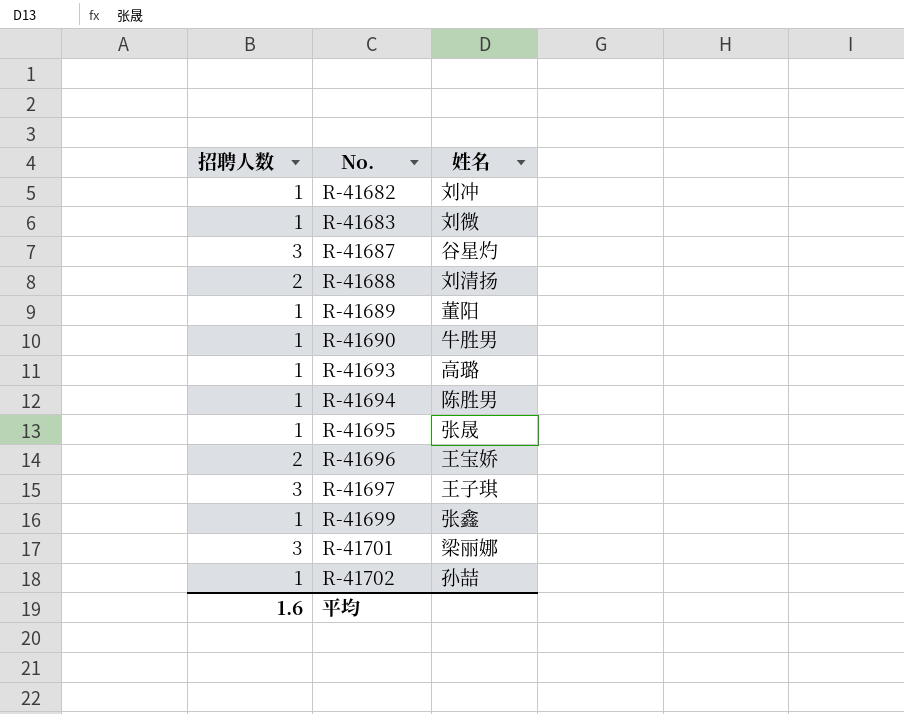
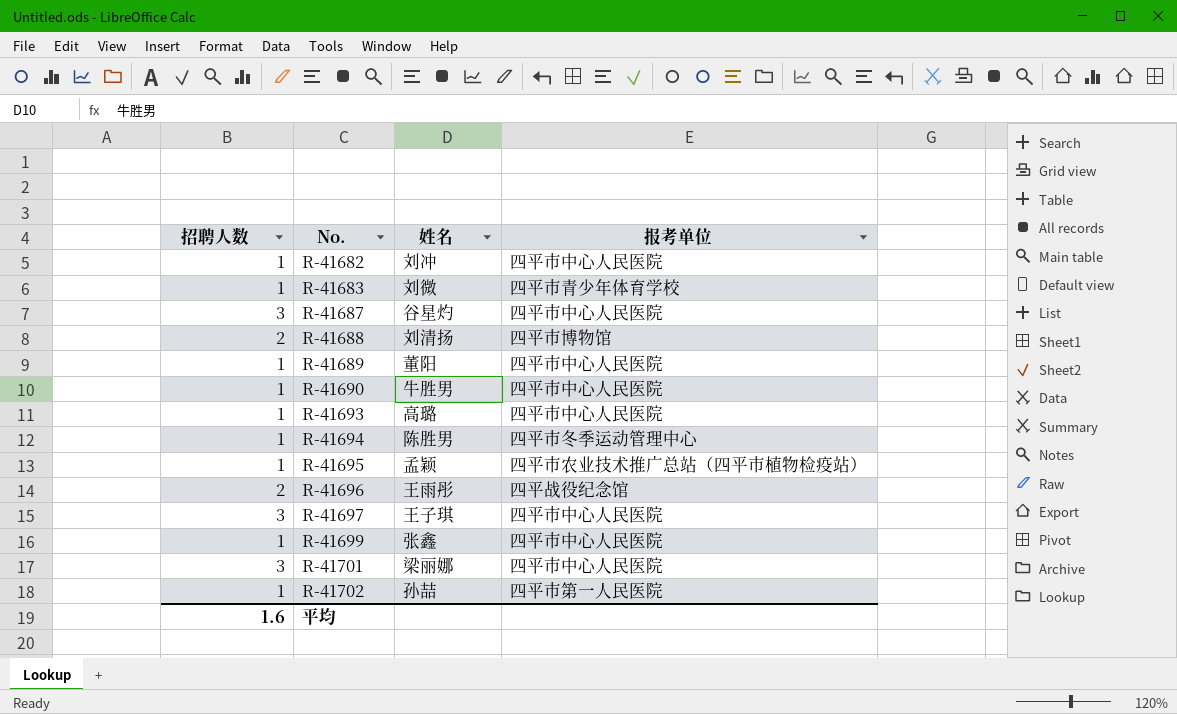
column 报考单位 | position: none -> 4
R-41695 | 姓名: 张晟 -> 孟颖
R-41696 | 姓名: 王宝娇 -> 王雨彤

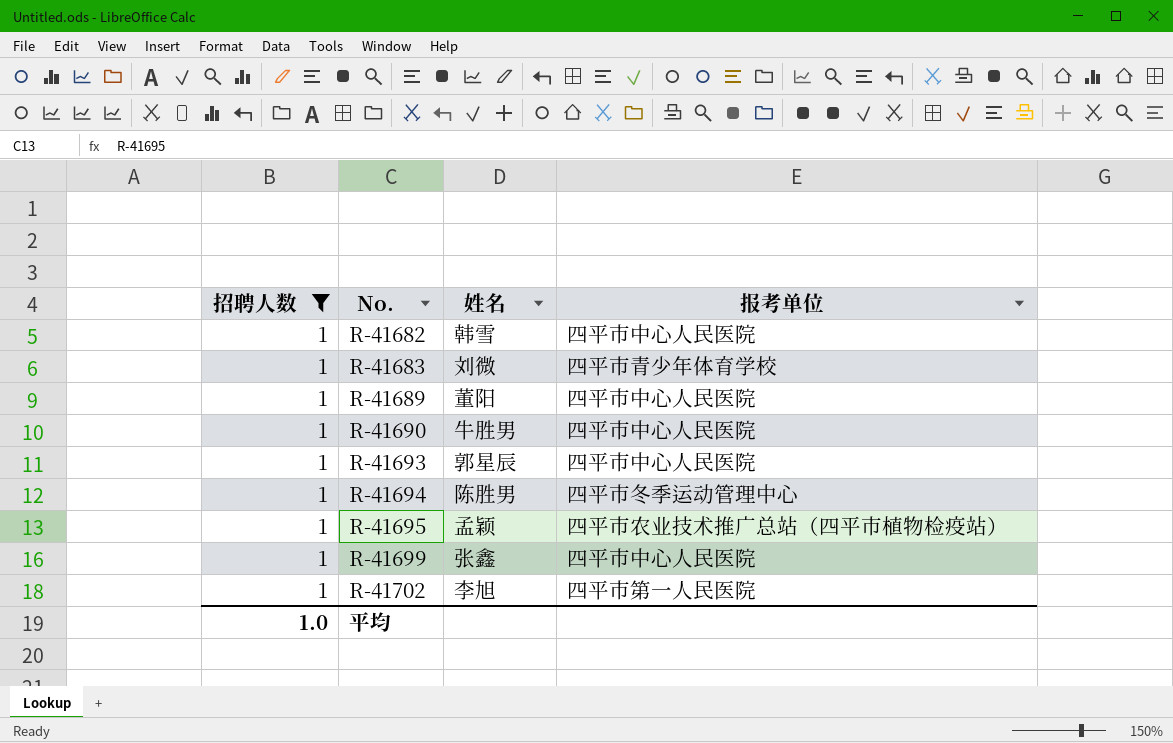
filter: none -> 招聘人数 = 1
R-41682 | 姓名: 刘冲 -> 韩雪
R-41693 | 姓名: 高璐 -> 郭星辰
R-41702 | 姓名: 孙喆 -> 李旭
平均 | 招聘人数: 1.6 -> 1.0

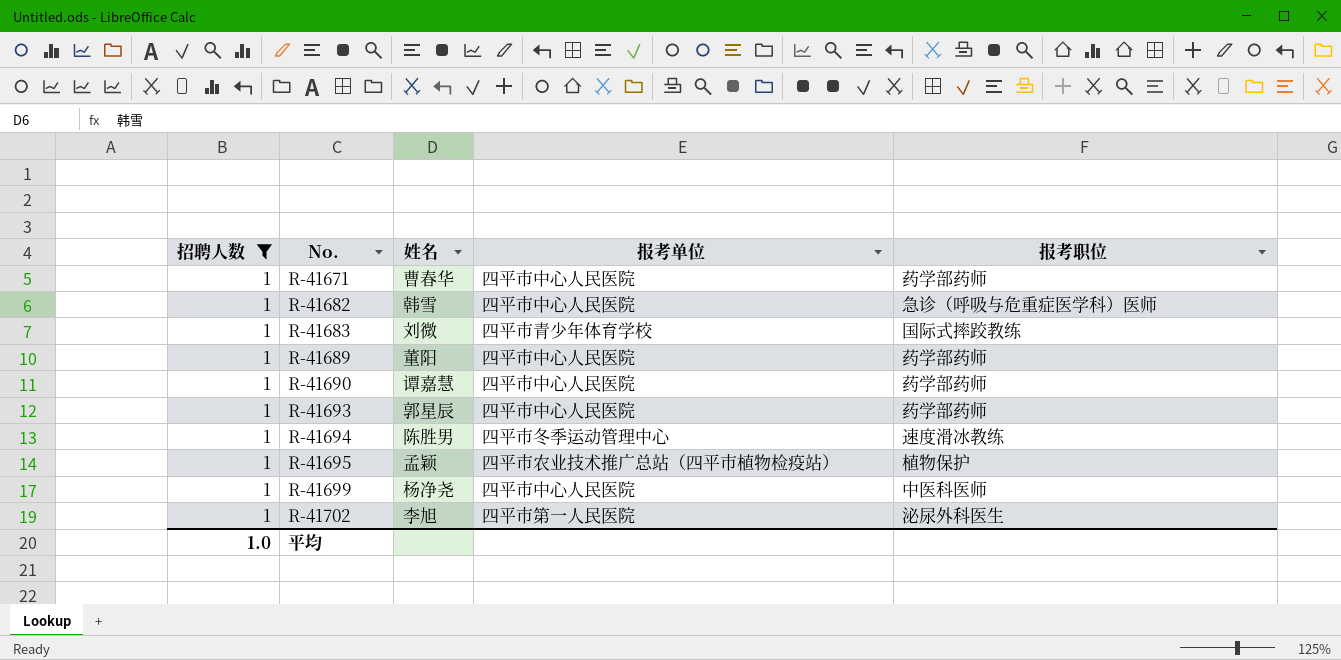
column 报考职位 | position: none -> 5
row R-41671: none -> 1 | 曹春华 | 四平市中心人民医院 | 药学部药师
R-41690 | 姓名: 牛胜男 -> 谭嘉慧
R-41699 | 姓名: 张鑫 -> 杨净尧

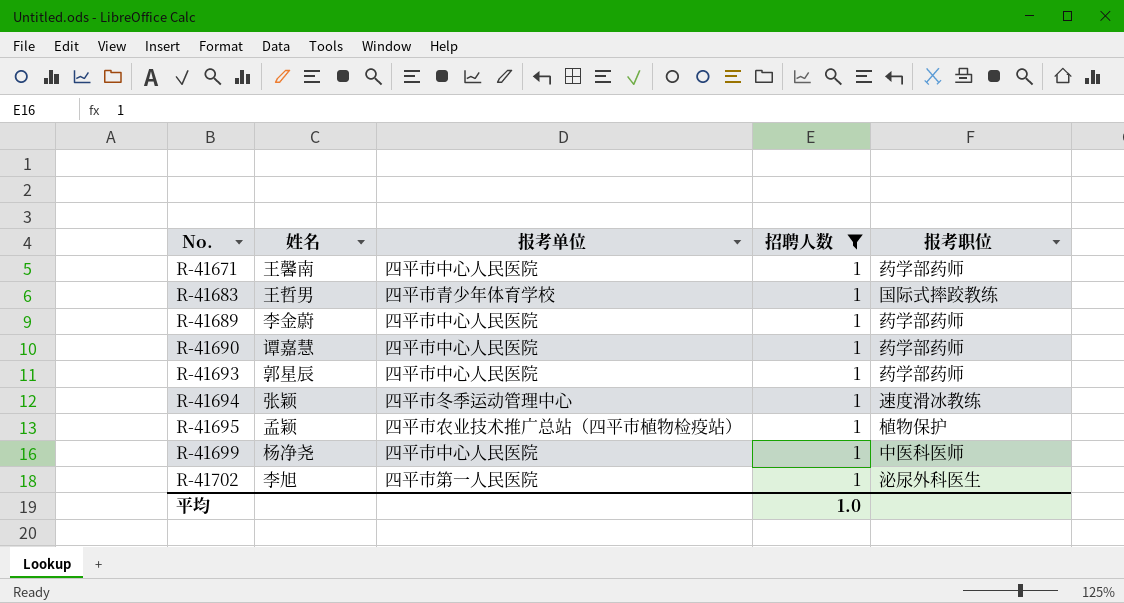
column 招聘人数 | position: 1 -> 4
row R-41682: 1 | 韩雪 | 四平市中心人民医院 | 急诊（呼吸与危重症医学科）医师 -> none
R-41671 | 姓名: 曹春华 -> 王馨南
R-41683 | 姓名: 刘微 -> 王哲男
R-41689 | 姓名: 董阳 -> 李金蔚
R-41694 | 姓名: 陈胜男 -> 张颖

